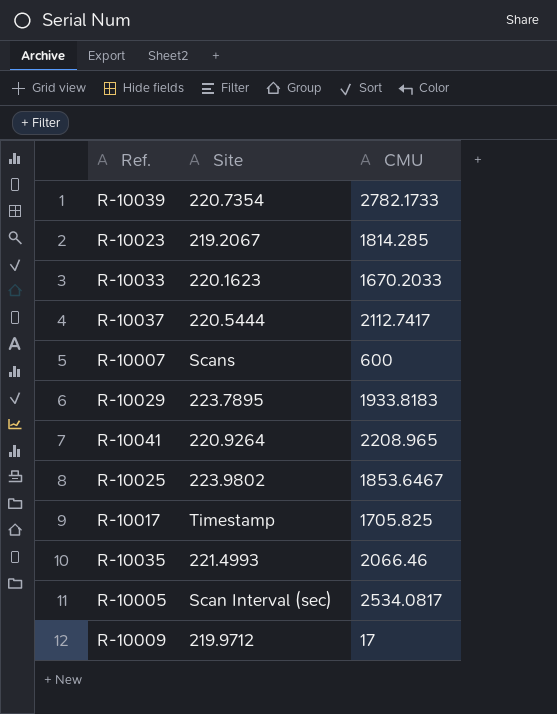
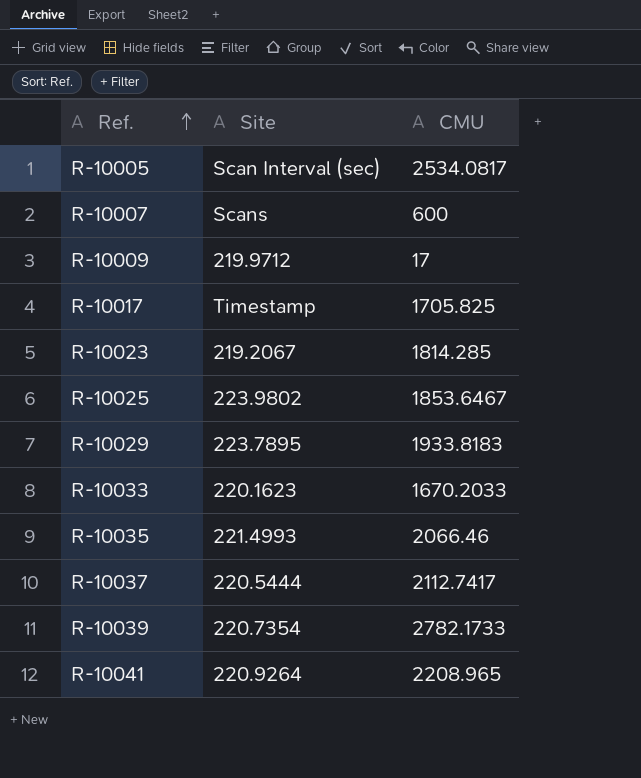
row order: none -> Ref. ascending

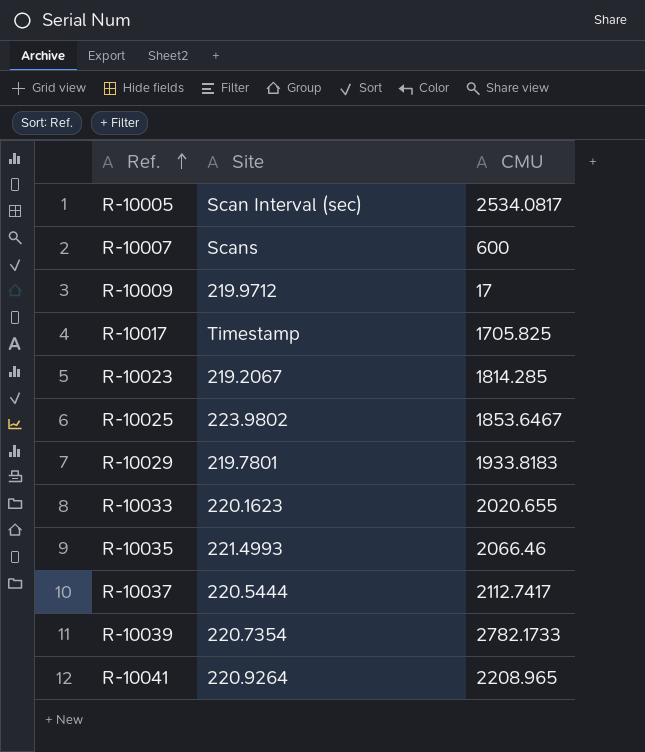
R-10029 | Site: 223.7895 -> 219.7801
R-10033 | CMU: 1670.2033 -> 2020.655

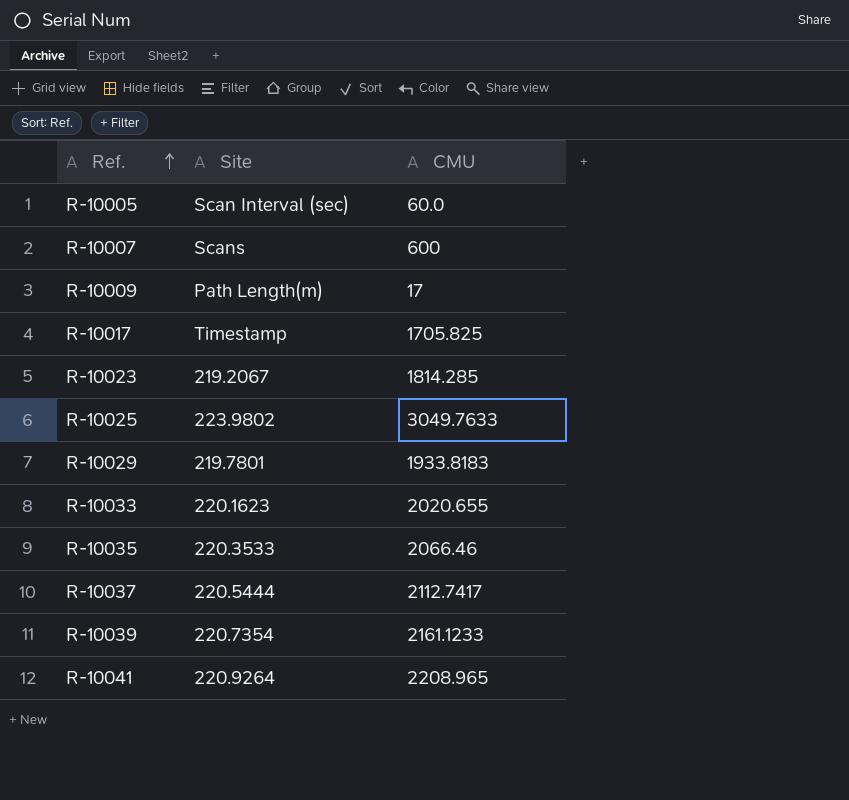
R-10005 | CMU: 2534.0817 -> 60.0
R-10009 | Site: 219.9712 -> Path Length(m)
R-10025 | CMU: 1853.6467 -> 3049.7633
R-10035 | Site: 221.4993 -> 220.3533
R-10039 | CMU: 2782.1733 -> 2161.1233

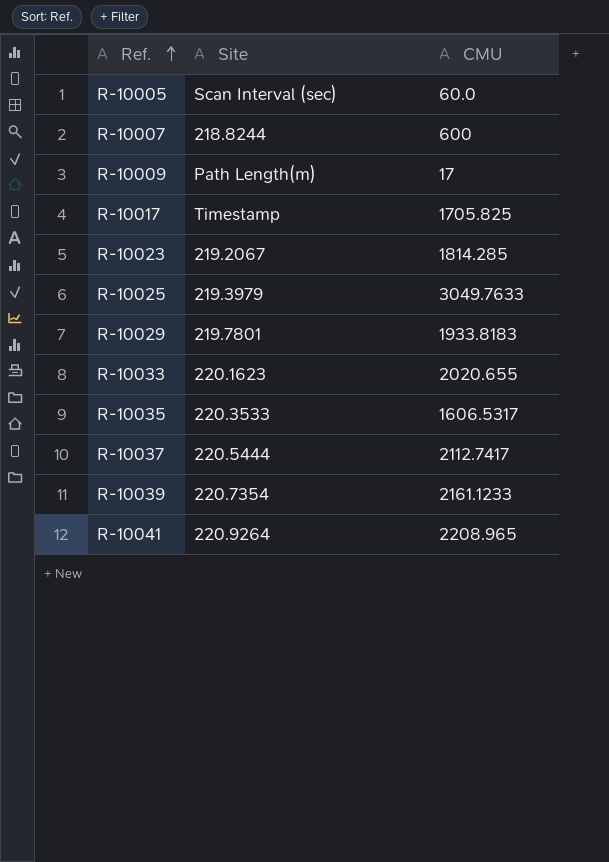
R-10007 | Site: Scans -> 218.8244
R-10025 | Site: 223.9802 -> 219.3979
R-10035 | CMU: 2066.46 -> 1606.5317

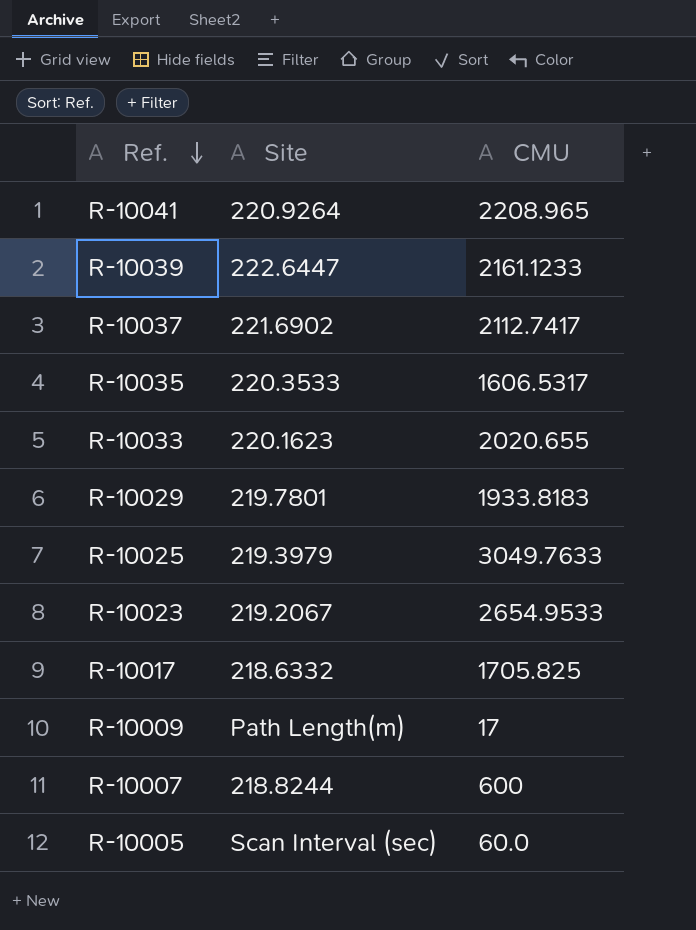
row order: Ref. ascending -> Ref. descending
R-10039 | Site: 220.7354 -> 222.6447
R-10037 | Site: 220.5444 -> 221.6902
R-10023 | CMU: 1814.285 -> 2654.9533
R-10017 | Site: Timestamp -> 218.6332

